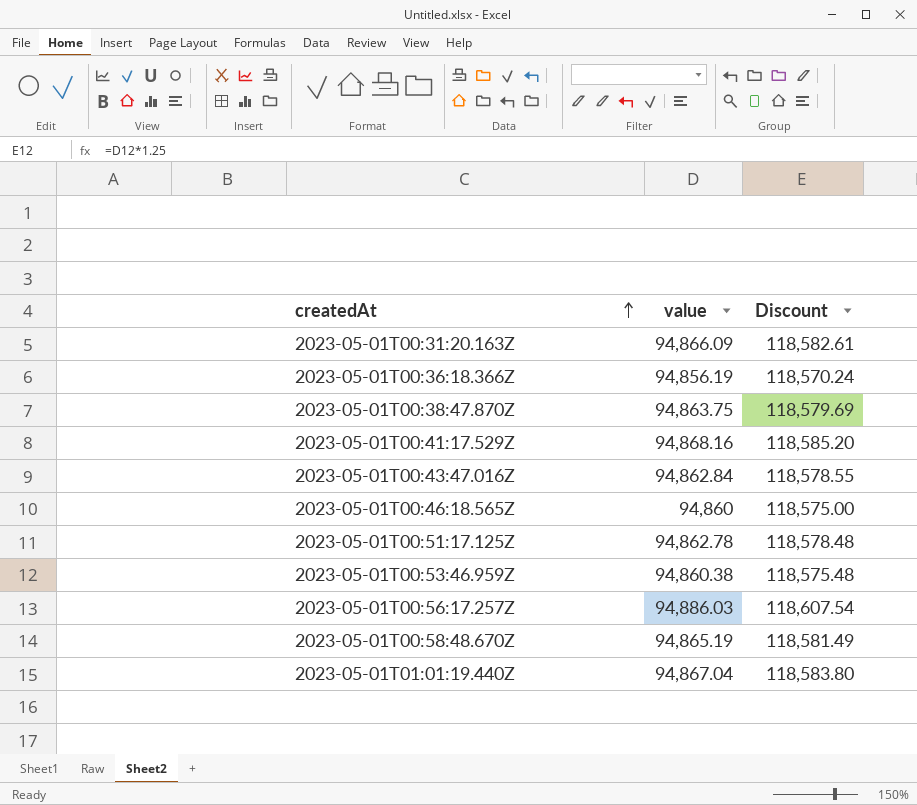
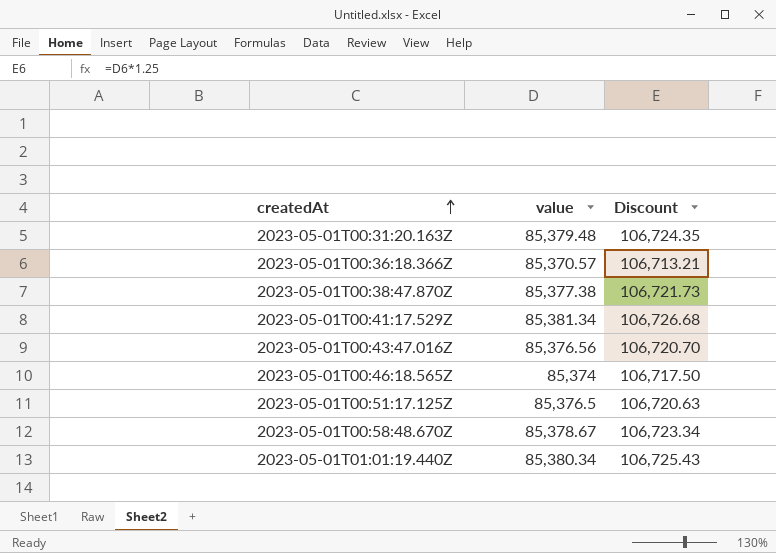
row 2023-05-01T00:53:46.959Z: 94,860.38 | 118,575.48 -> none
row 2023-05-01T00:56:17.257Z: 94,886.03 | 118,607.54 -> none
2023-05-01T00:31:20.163Z | value: 94,866.09 -> 85,379.48
2023-05-01T00:31:20.163Z | Discount: 118,582.61 -> 106,724.35
2023-05-01T00:36:18.366Z | value: 94,856.19 -> 85,370.57
2023-05-01T00:36:18.366Z | Discount: 118,570.24 -> 106,713.21
2023-05-01T00:38:47.870Z | value: 94,863.75 -> 85,377.38
2023-05-01T00:38:47.870Z | Discount: 118,579.69 -> 106,721.73
2023-05-01T00:41:17.529Z | value: 94,868.16 -> 85,381.34
2023-05-01T00:41:17.529Z | Discount: 118,585.20 -> 106,726.68
2023-05-01T00:43:47.016Z | value: 94,862.84 -> 85,376.56
2023-05-01T00:43:47.016Z | Discount: 118,578.55 -> 106,720.70
2023-05-01T00:46:18.565Z | value: 94,860 -> 85,374
2023-05-01T00:46:18.565Z | Discount: 118,575.00 -> 106,717.50
2023-05-01T00:51:17.125Z | value: 94,862.78 -> 85,376.5
2023-05-01T00:51:17.125Z | Discount: 118,578.48 -> 106,720.63
2023-05-01T00:58:48.670Z | value: 94,865.19 -> 85,378.67
2023-05-01T00:58:48.670Z | Discount: 118,581.49 -> 106,723.34
2023-05-01T01:01:19.440Z | value: 94,867.04 -> 85,380.34
2023-05-01T01:01:19.440Z | Discount: 118,583.80 -> 106,725.43

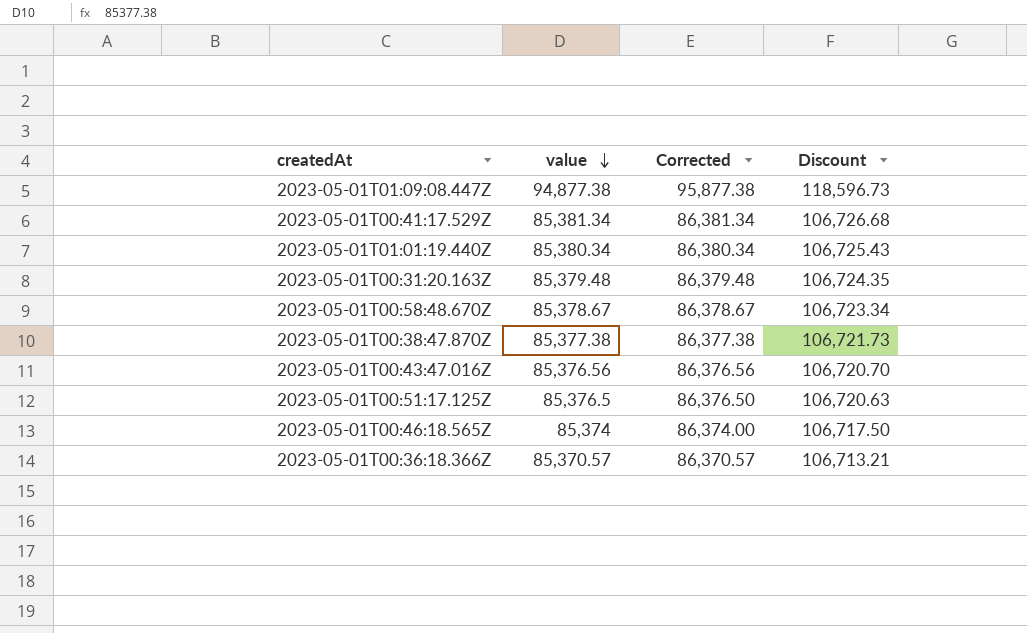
row order: createdAt ascending -> value descending
column Corrected | formula: none -> [value] + 1000
row 2023-05-01T01:09:08.447Z: none -> 94,877.38 | 95,877.38 | 118,596.73

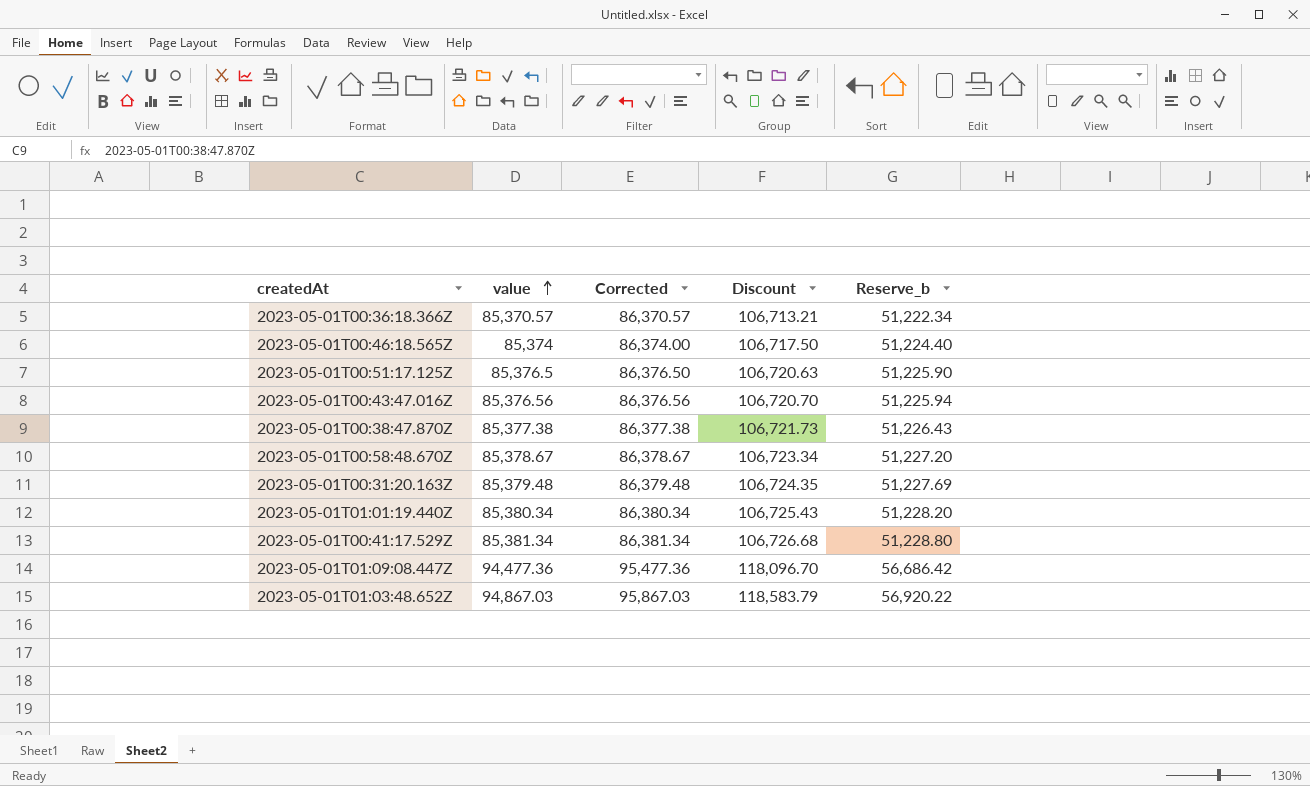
row order: value descending -> value ascending
column Reserve_b | formula: none -> [value] * 0.6
2023-05-01T01:09:08.447Z | value: 94,877.38 -> 94,477.36
2023-05-01T01:09:08.447Z | Corrected: 95,877.38 -> 95,477.36
2023-05-01T01:09:08.447Z | Discount: 118,596.73 -> 118,096.70
row 2023-05-01T01:03:48.652Z: none -> 94,867.03 | 95,867.03 | 118,583.79 | 56,920.22

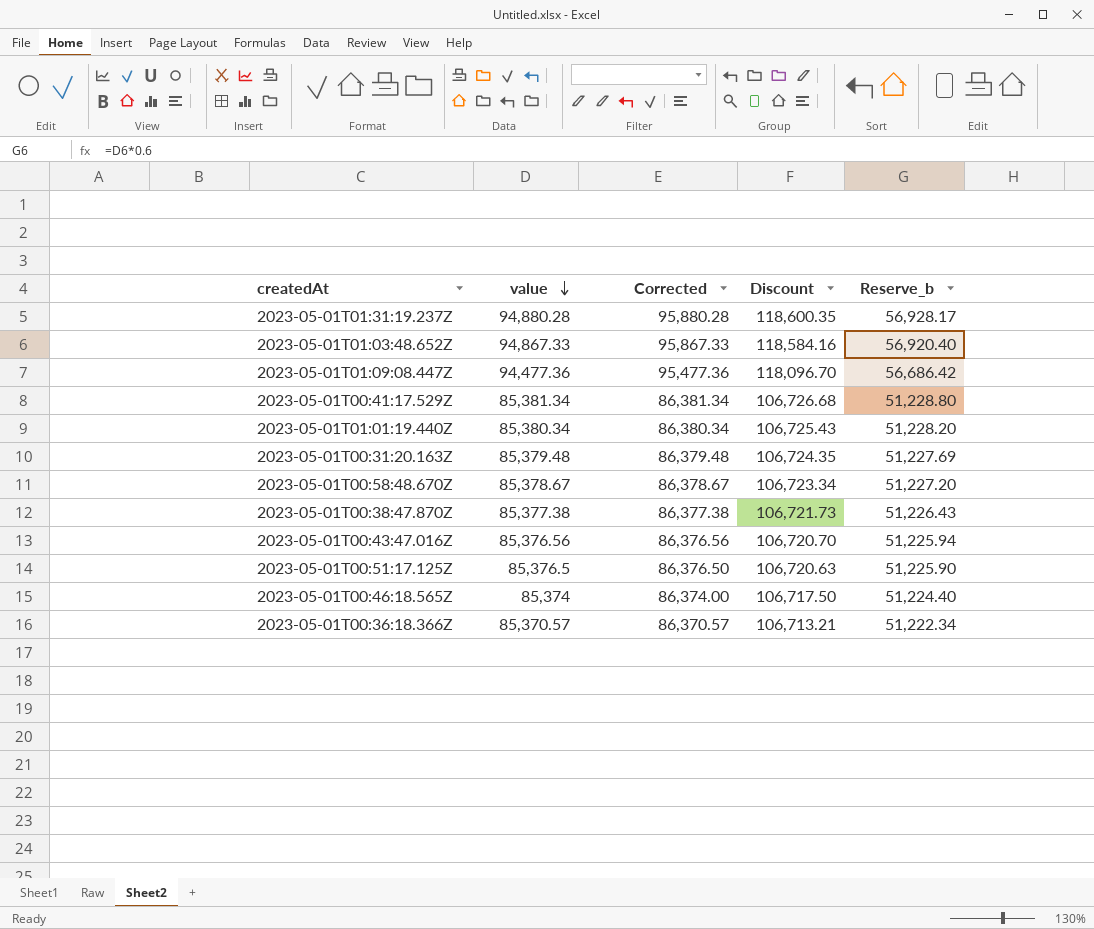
row order: value ascending -> value descending
row 2023-05-01T01:31:19.237Z: none -> 94,880.28 | 95,880.28 | 118,600.35 | 56,928.17
2023-05-01T01:03:48.652Z | value: 94,867.03 -> 94,867.33
2023-05-01T01:03:48.652Z | Corrected: 95,867.03 -> 95,867.33
2023-05-01T01:03:48.652Z | Discount: 118,583.79 -> 118,584.16
2023-05-01T01:03:48.652Z | Reserve_b: 56,920.22 -> 56,920.40

